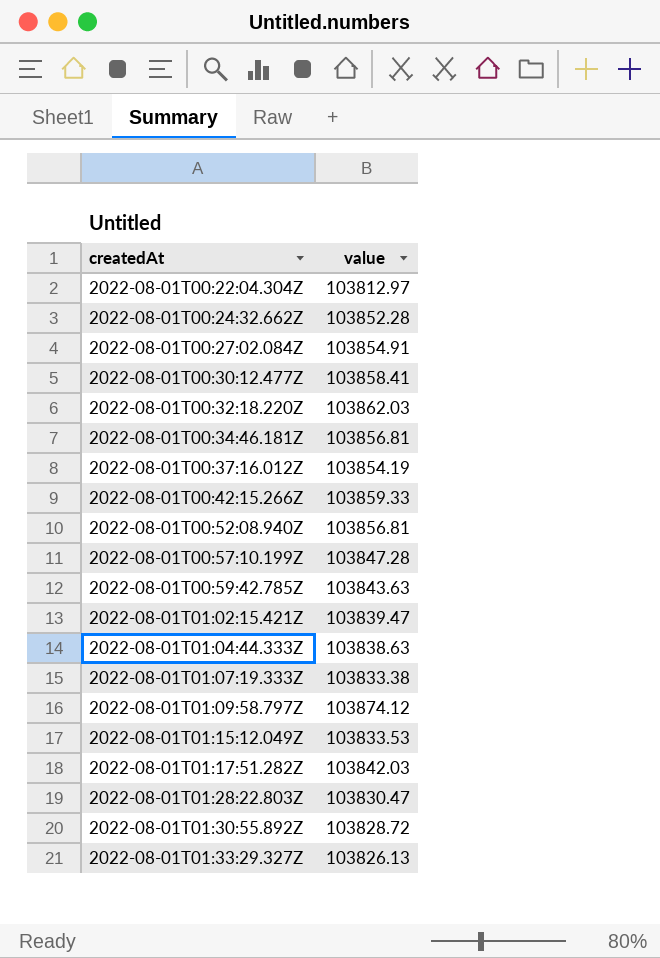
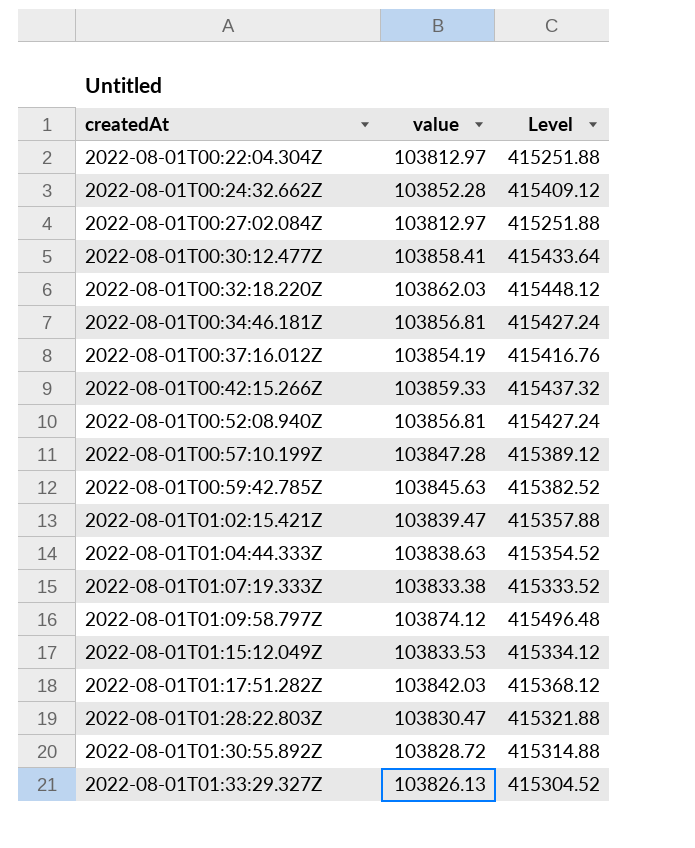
column Level | formula: none -> [value] * 4
2022-08-01T00:27:02.084Z | value: 103854.91 -> 103812.97
2022-08-01T00:59:42.785Z | value: 103843.63 -> 103845.63

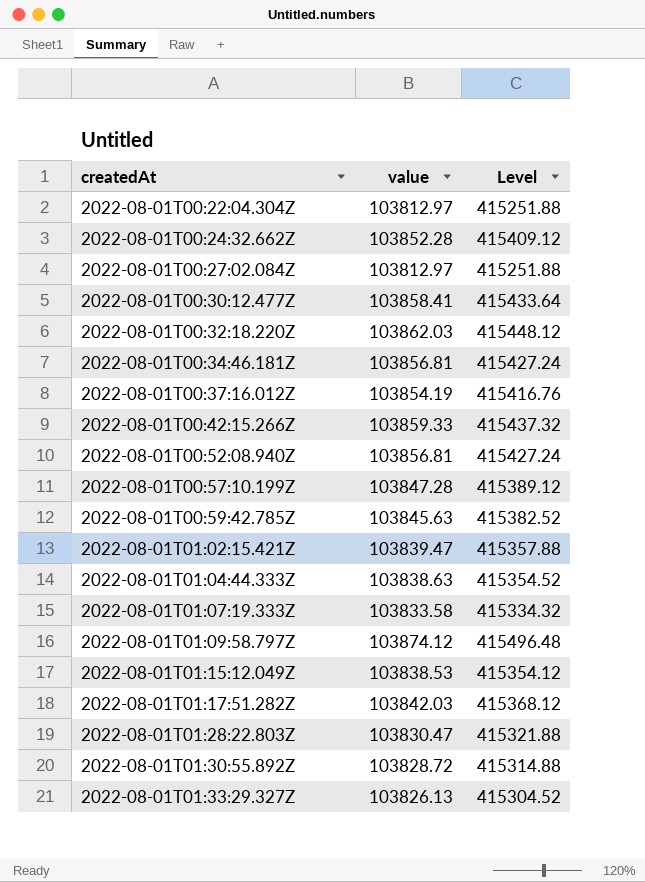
2022-08-01T01:07:19.333Z | value: 103833.38 -> 103833.58
2022-08-01T01:07:19.333Z | Level: 415333.52 -> 415334.32
2022-08-01T01:15:12.049Z | value: 103833.53 -> 103838.53
2022-08-01T01:15:12.049Z | Level: 415334.12 -> 415354.12

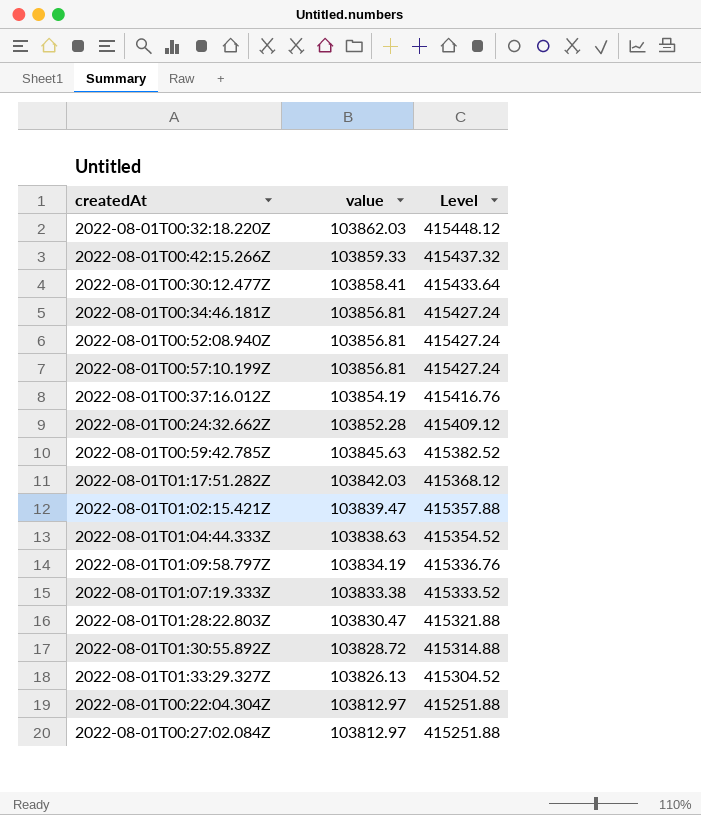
row order: createdAt ascending -> value descending
row 2022-08-01T01:15:12.049Z: 103838.53 | 415354.12 -> none
2022-08-01T00:57:10.199Z | value: 103847.28 -> 103856.81
2022-08-01T00:57:10.199Z | Level: 415389.12 -> 415427.24
2022-08-01T01:09:58.797Z | value: 103874.12 -> 103834.19
2022-08-01T01:09:58.797Z | Level: 415496.48 -> 415336.76
2022-08-01T01:07:19.333Z | value: 103833.58 -> 103833.38
2022-08-01T01:07:19.333Z | Level: 415334.32 -> 415333.52

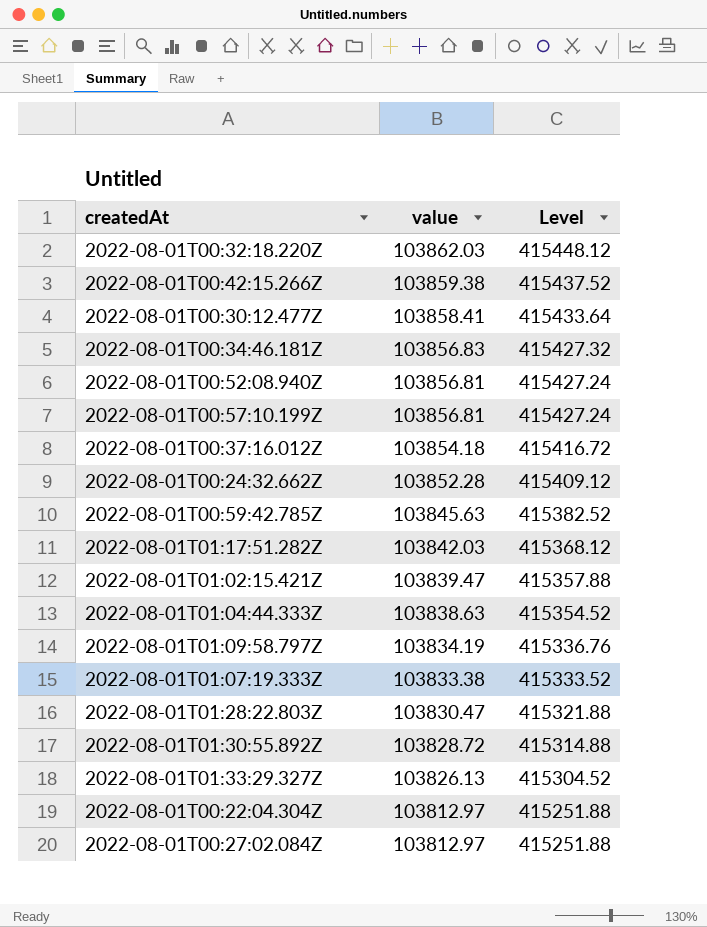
2022-08-01T00:42:15.266Z | value: 103859.33 -> 103859.38
2022-08-01T00:42:15.266Z | Level: 415437.32 -> 415437.52
2022-08-01T00:34:46.181Z | value: 103856.81 -> 103856.83
2022-08-01T00:34:46.181Z | Level: 415427.24 -> 415427.32
2022-08-01T00:37:16.012Z | value: 103854.19 -> 103854.18
2022-08-01T00:37:16.012Z | Level: 415416.76 -> 415416.72

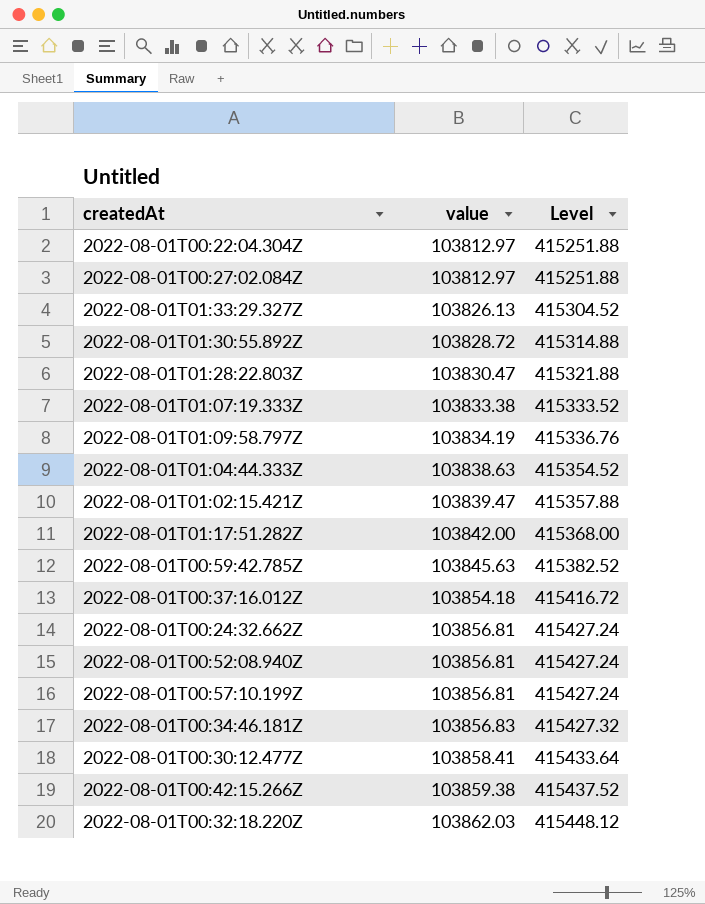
row order: value descending -> value ascending
2022-08-01T01:17:51.282Z | value: 103842.03 -> 103842.00
2022-08-01T01:17:51.282Z | Level: 415368.12 -> 415368.00
2022-08-01T00:24:32.662Z | value: 103852.28 -> 103856.81
2022-08-01T00:24:32.662Z | Level: 415409.12 -> 415427.24

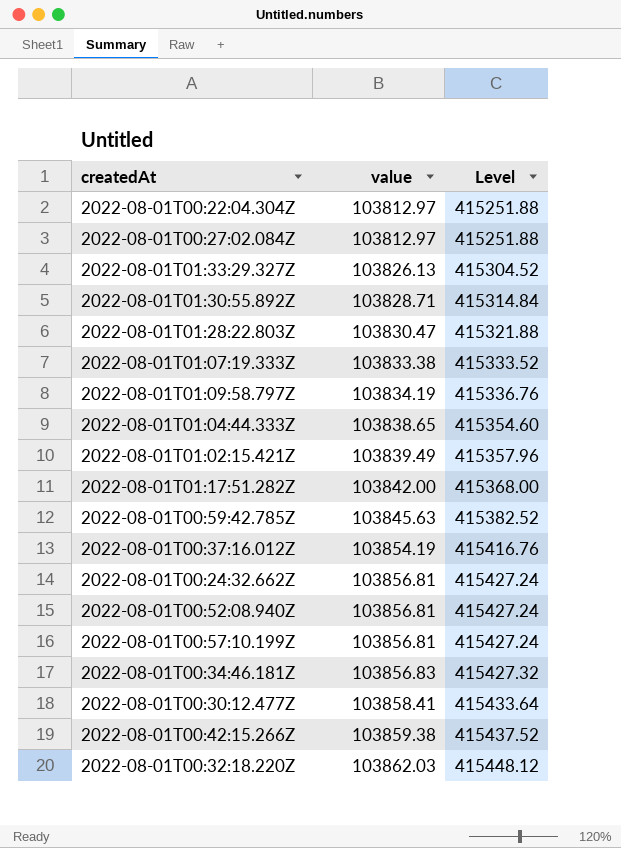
2022-08-01T01:30:55.892Z | value: 103828.72 -> 103828.71
2022-08-01T01:30:55.892Z | Level: 415314.88 -> 415314.84
2022-08-01T01:04:44.333Z | value: 103838.63 -> 103838.65
2022-08-01T01:04:44.333Z | Level: 415354.52 -> 415354.60
2022-08-01T01:02:15.421Z | value: 103839.47 -> 103839.49
2022-08-01T01:02:15.421Z | Level: 415357.88 -> 415357.96
2022-08-01T00:37:16.012Z | value: 103854.18 -> 103854.19
2022-08-01T00:37:16.012Z | Level: 415416.72 -> 415416.76

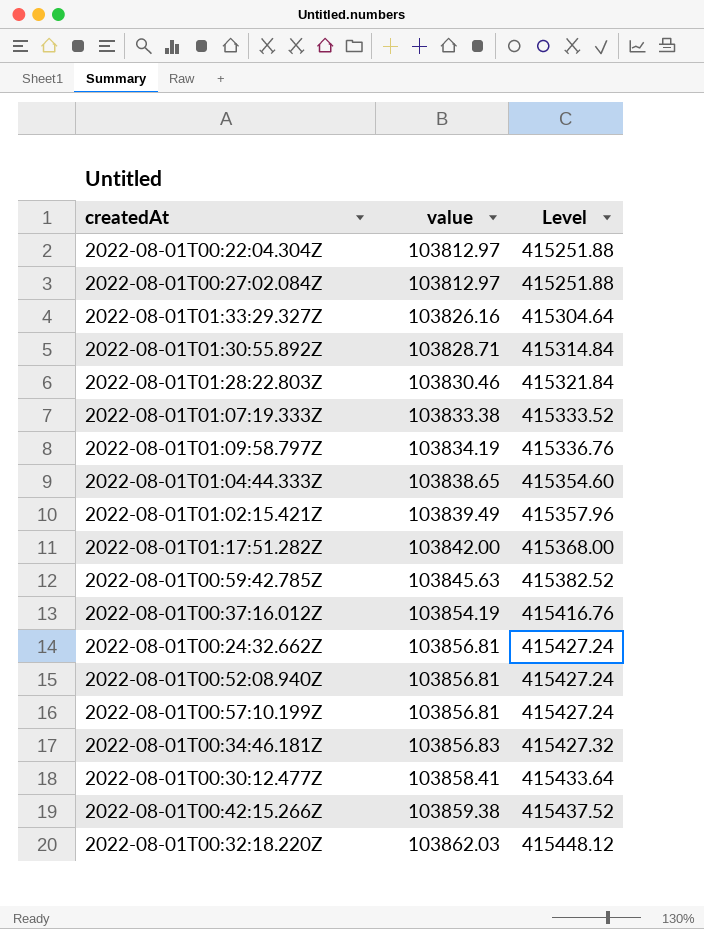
2022-08-01T01:33:29.327Z | value: 103826.13 -> 103826.16
2022-08-01T01:33:29.327Z | Level: 415304.52 -> 415304.64
2022-08-01T01:28:22.803Z | value: 103830.47 -> 103830.46
2022-08-01T01:28:22.803Z | Level: 415321.88 -> 415321.84

